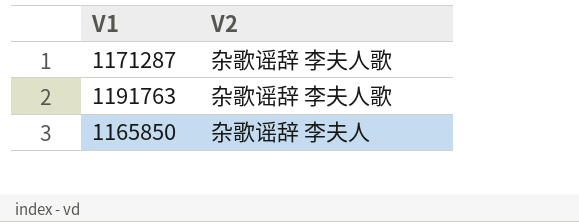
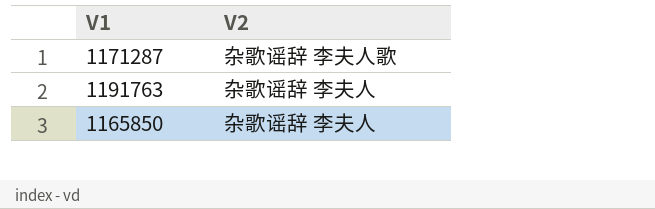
1191763 | V2: 杂歌谣辞 李夫人歌 -> 杂歌谣辞 李夫人

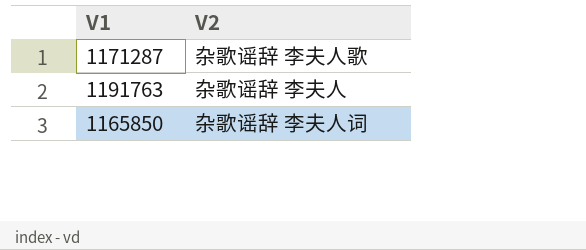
1165850 | V2: 杂歌谣辞 李夫人 -> 杂歌谣辞 李夫人词

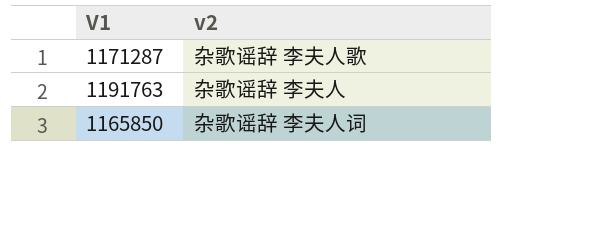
column name: V2 -> v2

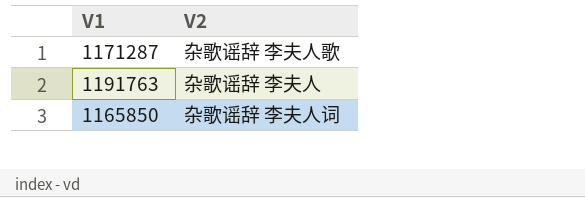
column name: v2 -> V2

